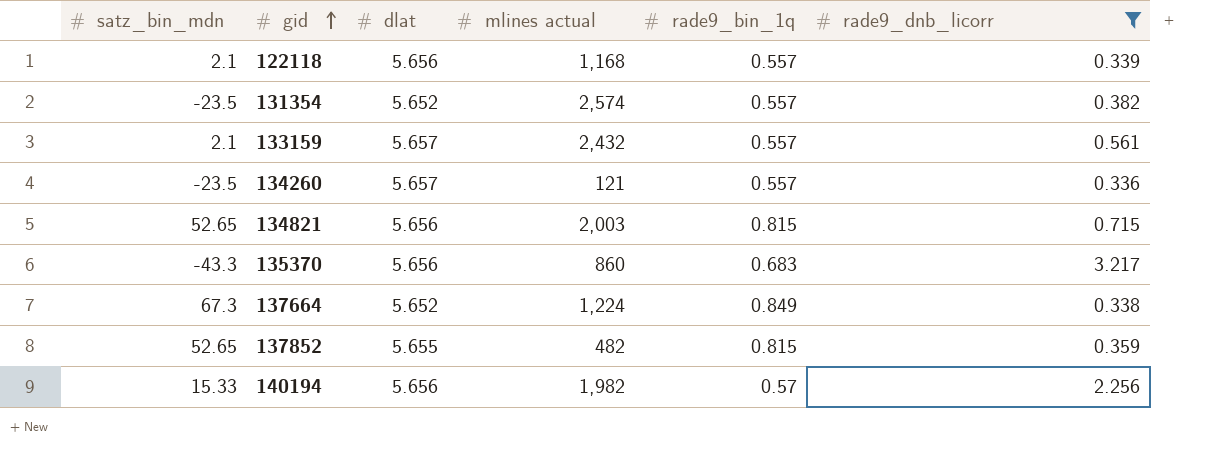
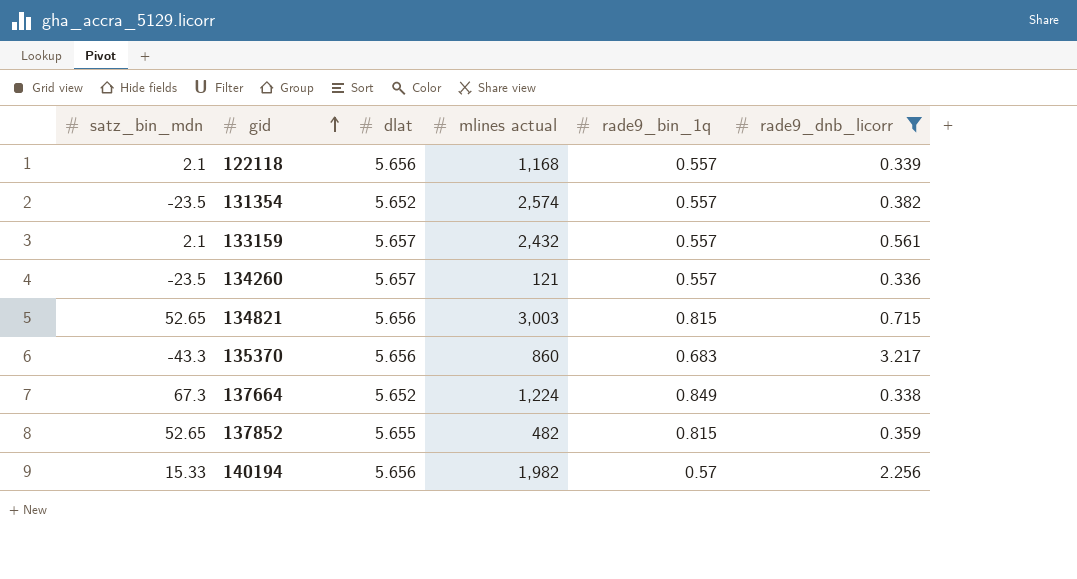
134821 | mlines actual: 2,003 -> 3,003

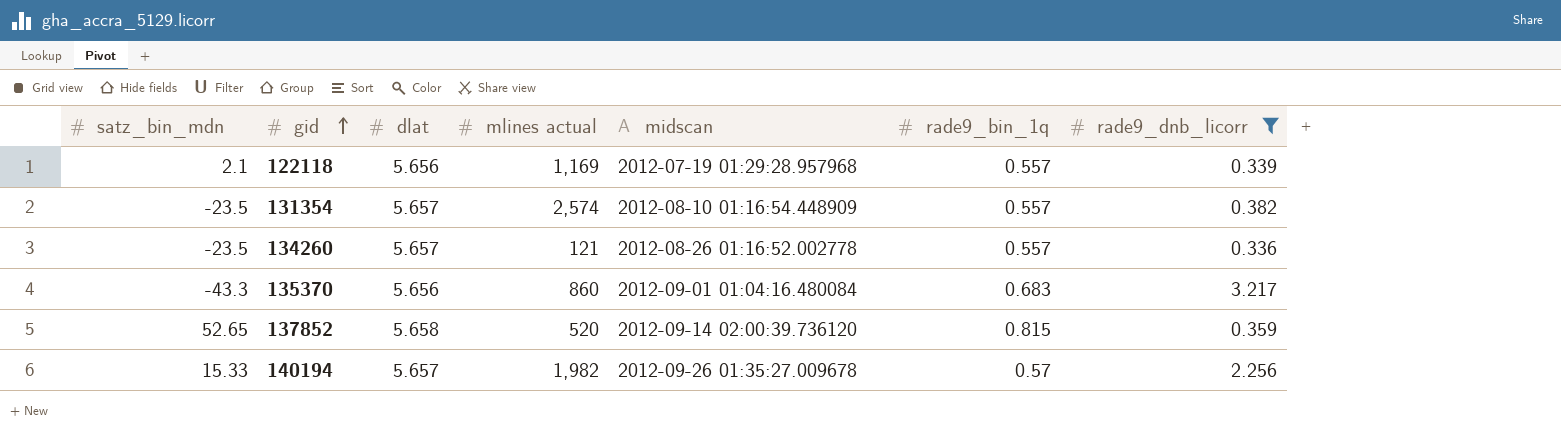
column midscan | position: none -> 5
row 133159: 2.1 | 5.657 | 2,432 | 0.557 | 0.561 -> none
row 134821: 52.65 | 5.656 | 3,003 | 0.815 | 0.715 -> none
row 137664: 67.3 | 5.652 | 1,224 | 0.849 | 0.338 -> none
122118 | mlines actual: 1,168 -> 1,169
131354 | dlat: 5.652 -> 5.657
137852 | dlat: 5.655 -> 5.658
137852 | mlines actual: 482 -> 520
140194 | dlat: 5.656 -> 5.657

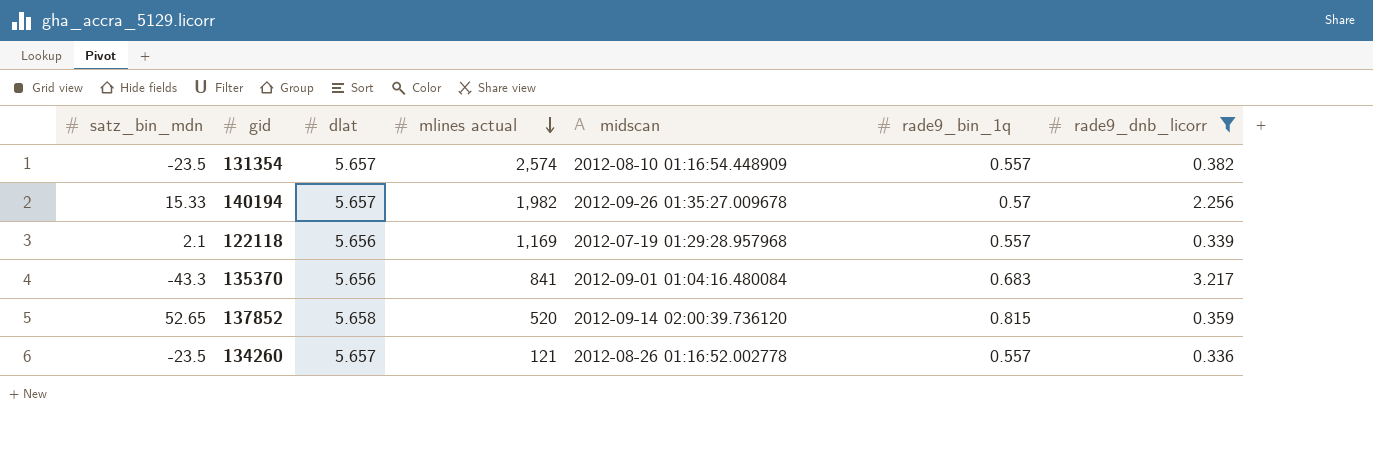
row order: gid ascending -> mlines actual descending
135370 | mlines actual: 860 -> 841

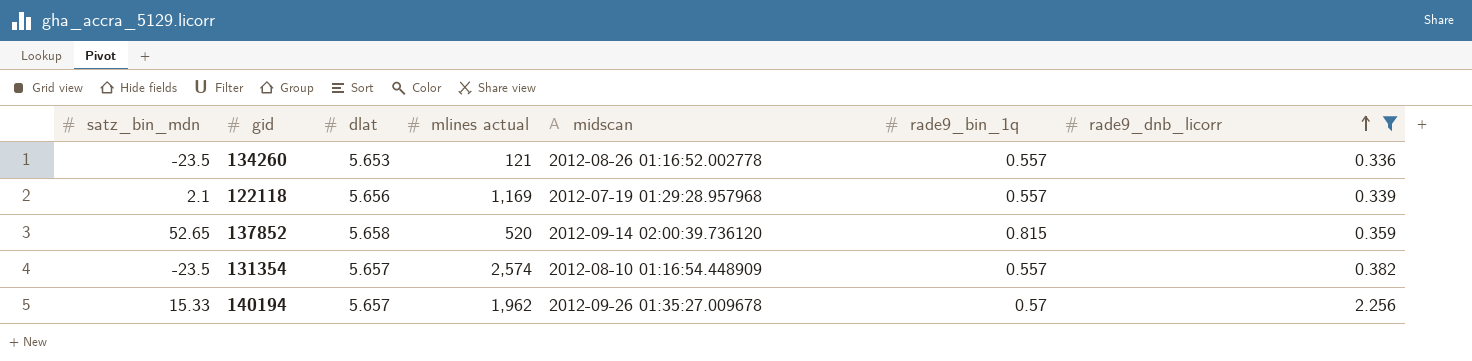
row order: mlines actual descending -> rade9_dnb_licorr ascending
row 135370: -43.3 | 5.656 | 841 | 2012-09-01 01:04:16.480084 | 0.683 | 3.217 -> none
134260 | dlat: 5.657 -> 5.653
140194 | mlines actual: 1,982 -> 1,962

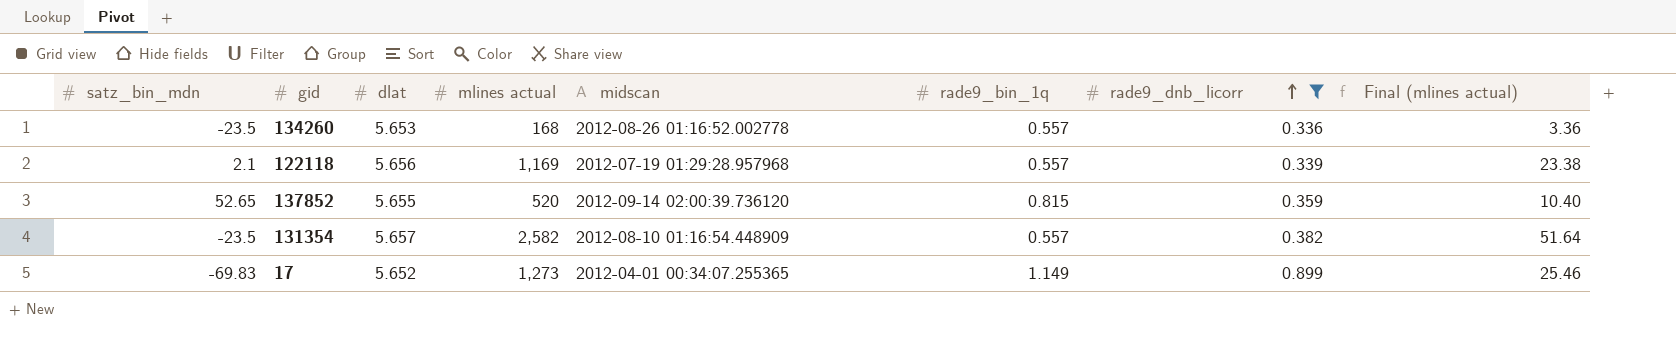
column Final (mlines actual) | formula: none -> [mlines actual] * 0.02
row 140194: 15.33 | 5.657 | 1,962 | 2012-09-26 01:35:27.009678 | 0.57 | 2.256 -> none
134260 | mlines actual: 121 -> 168
137852 | dlat: 5.658 -> 5.655
131354 | mlines actual: 2,574 -> 2,582
row 17: none -> -69.83 | 5.652 | 1,273 | 2012-04-01 00:34:07.255365 | 1.149 | 0.899 | 25.46

